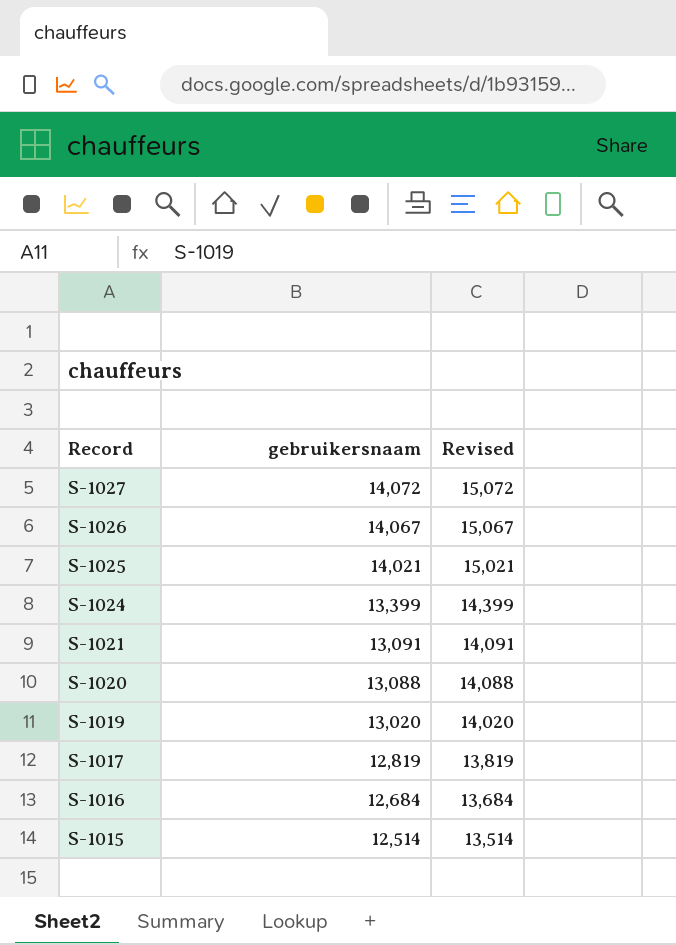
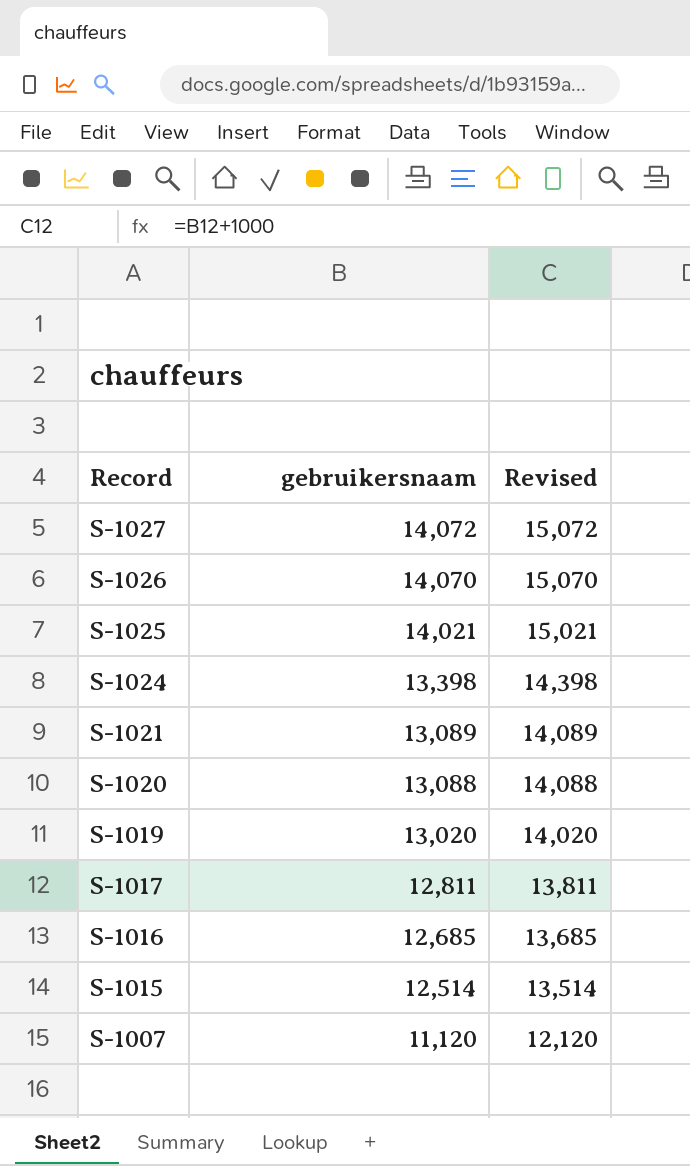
S-1026 | gebruikersnaam: 14,067 -> 14,070
S-1026 | Revised: 15,067 -> 15,070
S-1024 | gebruikersnaam: 13,399 -> 13,398
S-1024 | Revised: 14,399 -> 14,398
S-1021 | gebruikersnaam: 13,091 -> 13,089
S-1021 | Revised: 14,091 -> 14,089
S-1017 | gebruikersnaam: 12,819 -> 12,811
S-1017 | Revised: 13,819 -> 13,811
S-1016 | gebruikersnaam: 12,684 -> 12,685
S-1016 | Revised: 13,684 -> 13,685
row S-1007: none -> 11,120 | 12,120

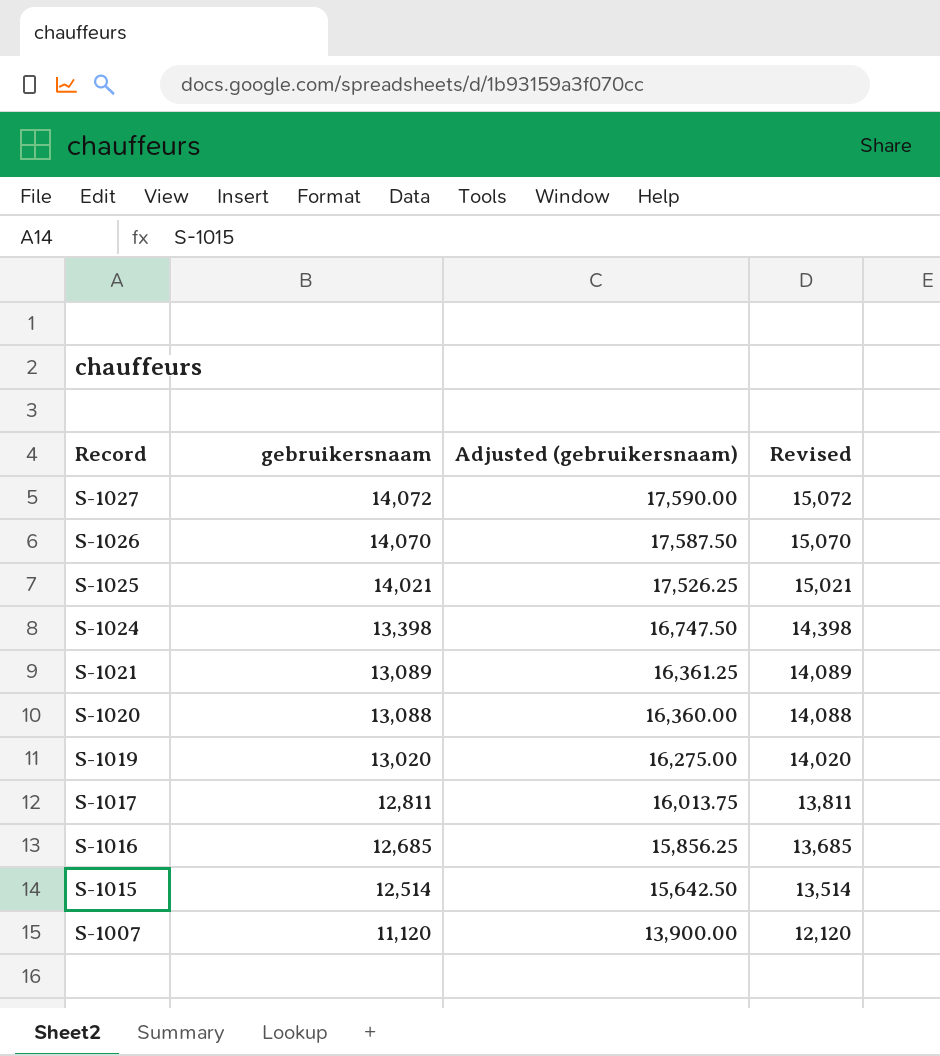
column Adjusted (gebruikersnaam) | formula: none -> [gebruikersnaam] * 1.25

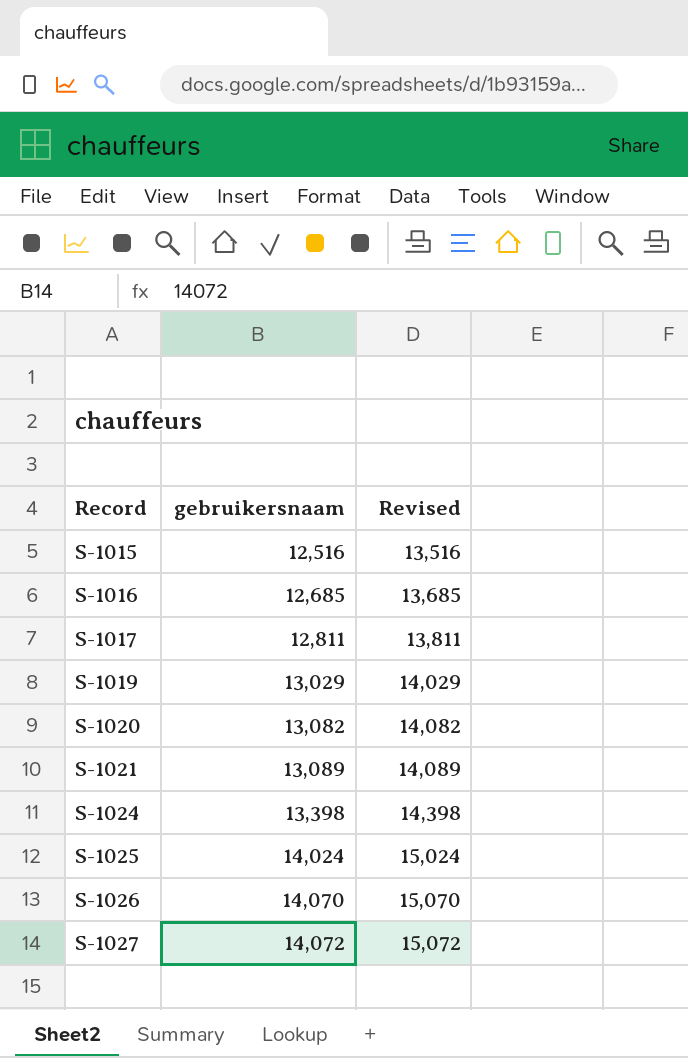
row order: Record descending -> Record ascending
column Adjusted (gebruikersnaam) | formula: [gebruikersnaam] * 1.25 -> none
row S-1007: 11,120 | 13,900.00 | 12,120 -> none
S-1015 | gebruikersnaam: 12,514 -> 12,516
S-1015 | Revised: 13,514 -> 13,516
S-1019 | gebruikersnaam: 13,020 -> 13,029
S-1019 | Revised: 14,020 -> 14,029
S-1020 | gebruikersnaam: 13,088 -> 13,082
S-1020 | Revised: 14,088 -> 14,082
S-1025 | gebruikersnaam: 14,021 -> 14,024
S-1025 | Revised: 15,021 -> 15,024

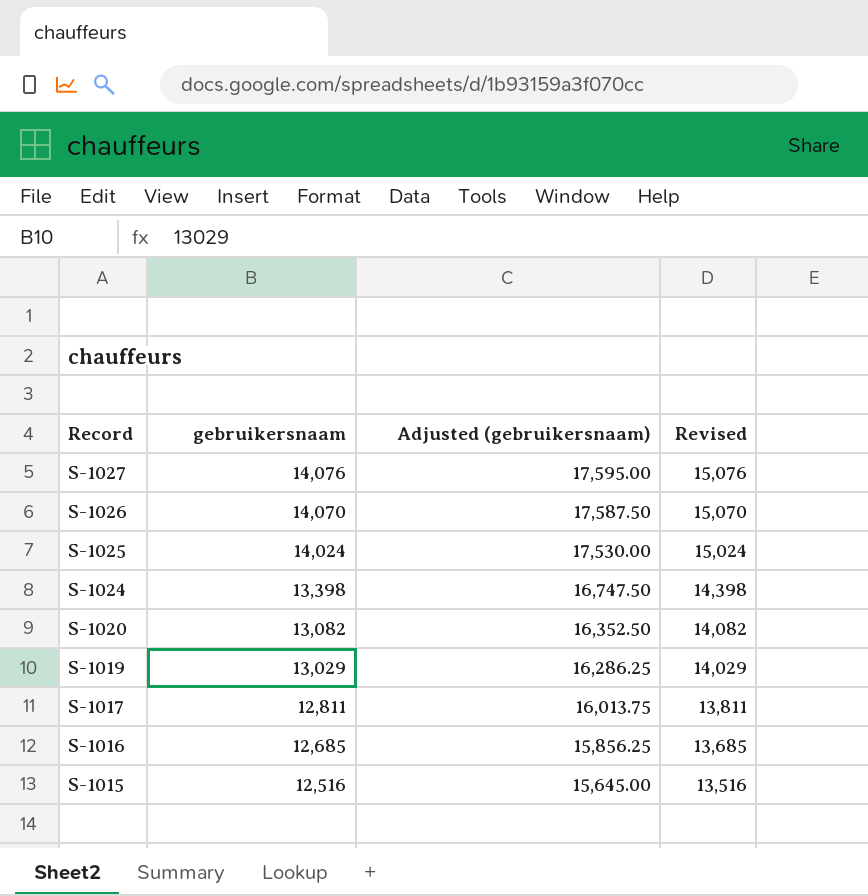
row order: Record ascending -> Record descending
column Adjusted (gebruikersnaam) | formula: none -> [gebruikersnaam] * 1.25
row S-1021: 13,089 | 14,089 -> none
S-1027 | gebruikersnaam: 14,072 -> 14,076
S-1027 | Revised: 15,072 -> 15,076

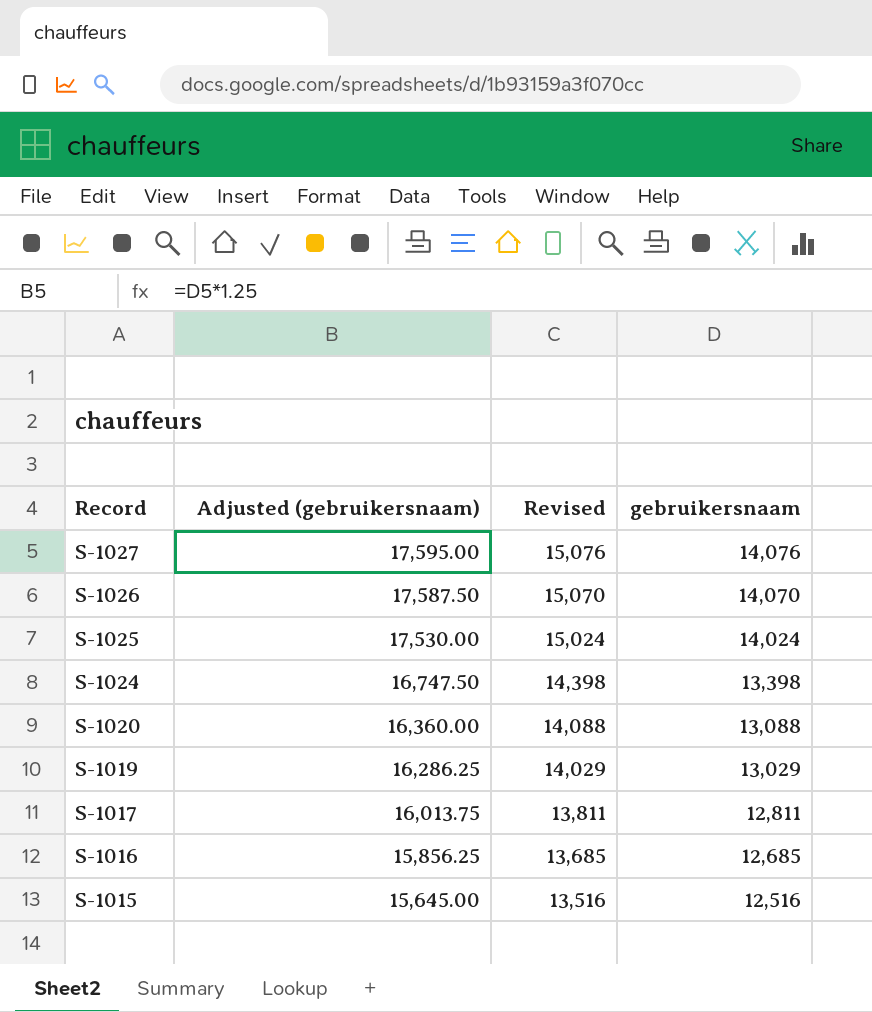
column gebruikersnaam | position: 2 -> 4
S-1020 | Adjusted (gebruikersnaam): 16,352.50 -> 16,360.00
S-1020 | Revised: 14,082 -> 14,088
S-1020 | gebruikersnaam: 13,082 -> 13,088

